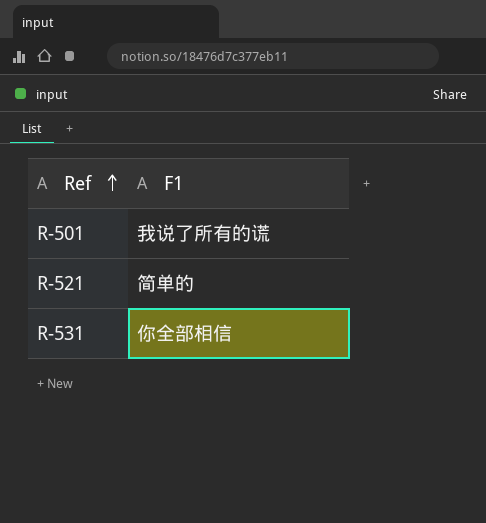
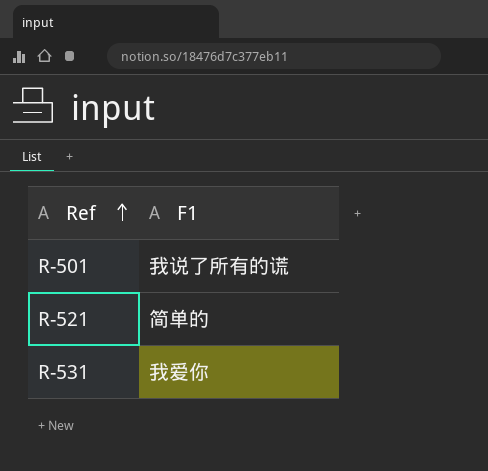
R-531 | F1: 你全部相信 -> 我爱你

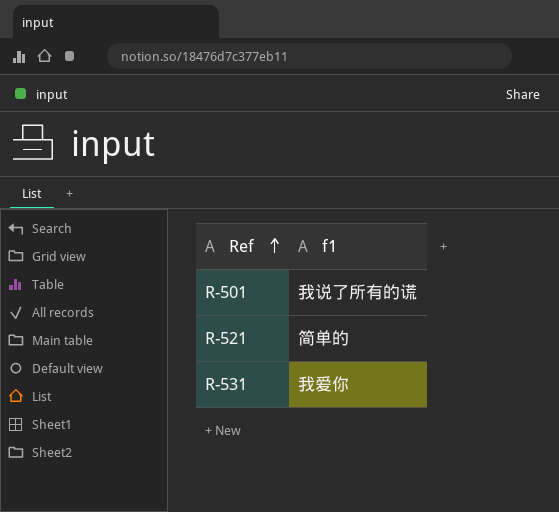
column name: F1 -> f1

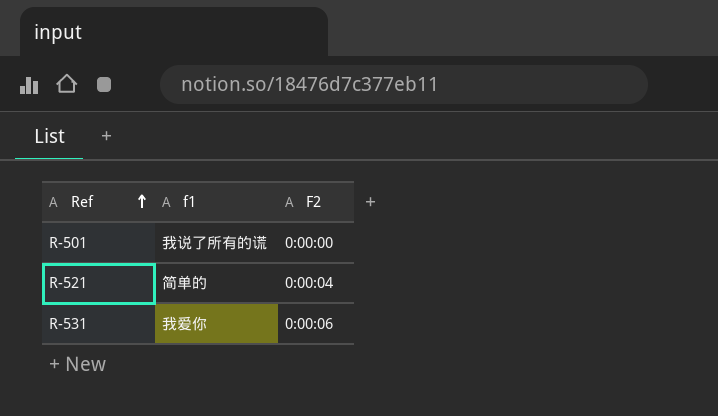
column F2 | position: none -> 3

